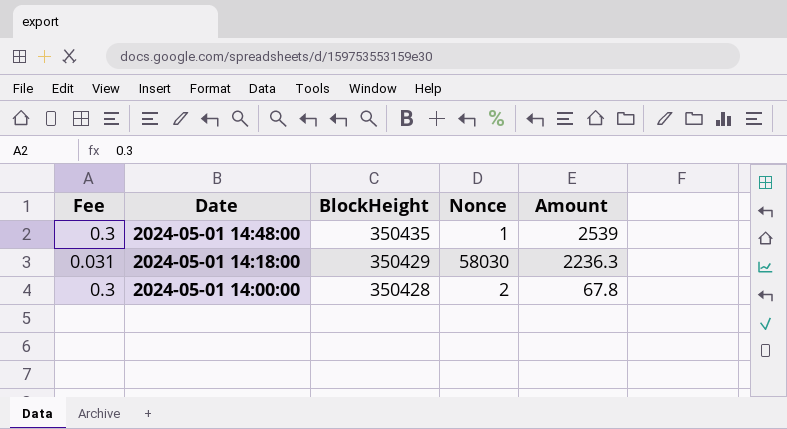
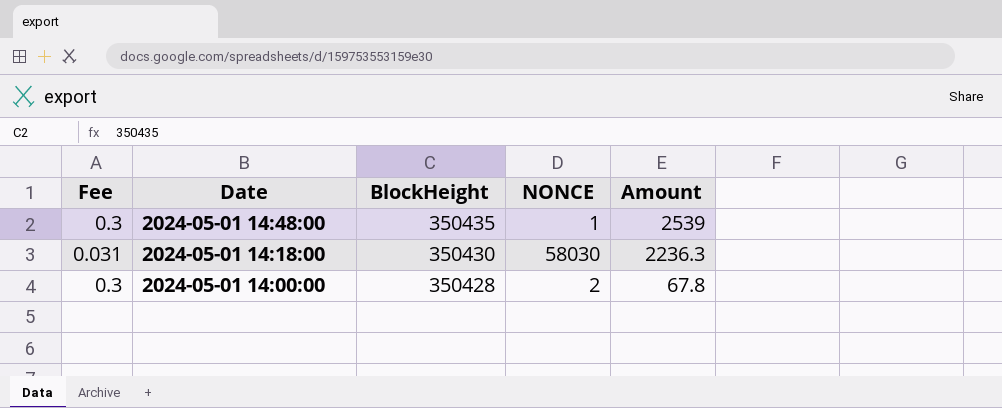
column name: Nonce -> NONCE
2024-05-01 14:18:00 | BlockHeight: 350429 -> 350430

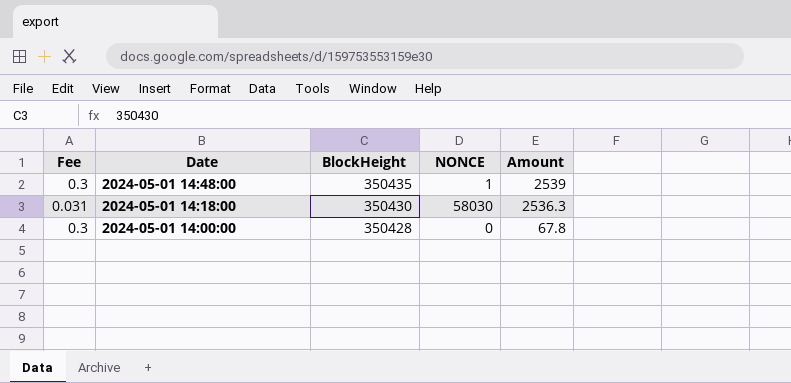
2024-05-01 14:18:00 | Amount: 2236.3 -> 2536.3
2024-05-01 14:00:00 | NONCE: 2 -> 0

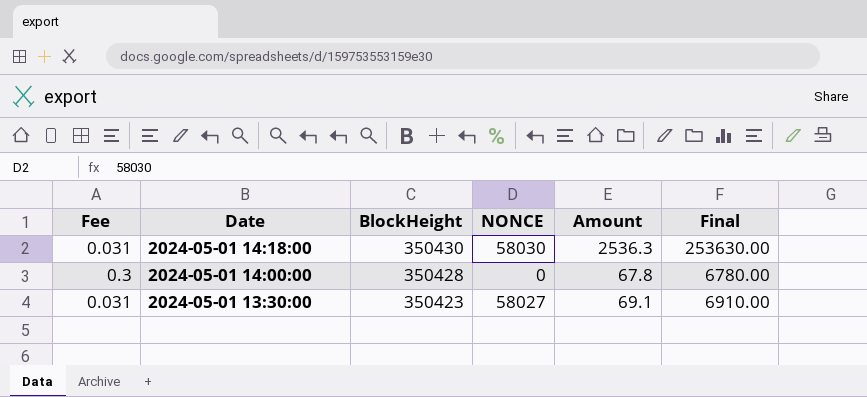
column Final | formula: none -> [Amount] * 100
row 2024-05-01 14:48:00: 0.3 | 350435 | 1 | 2539 -> none
row 2024-05-01 13:30:00: none -> 0.031 | 350423 | 58027 | 69.1 | 6910.00

